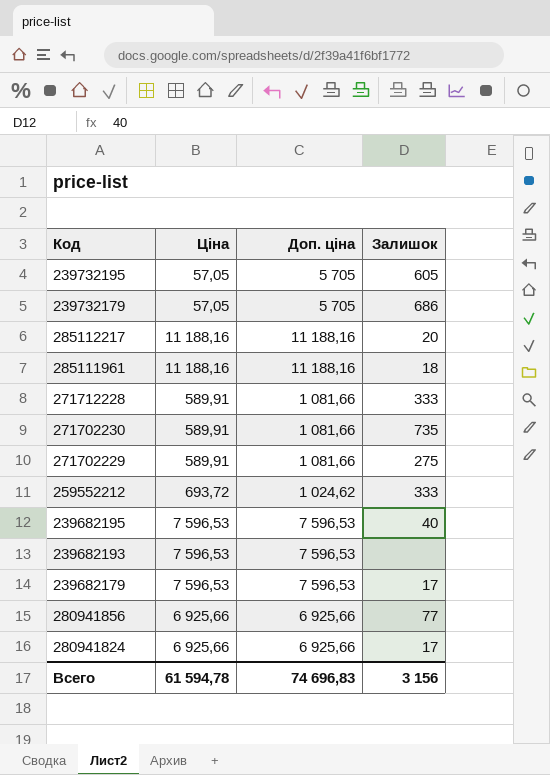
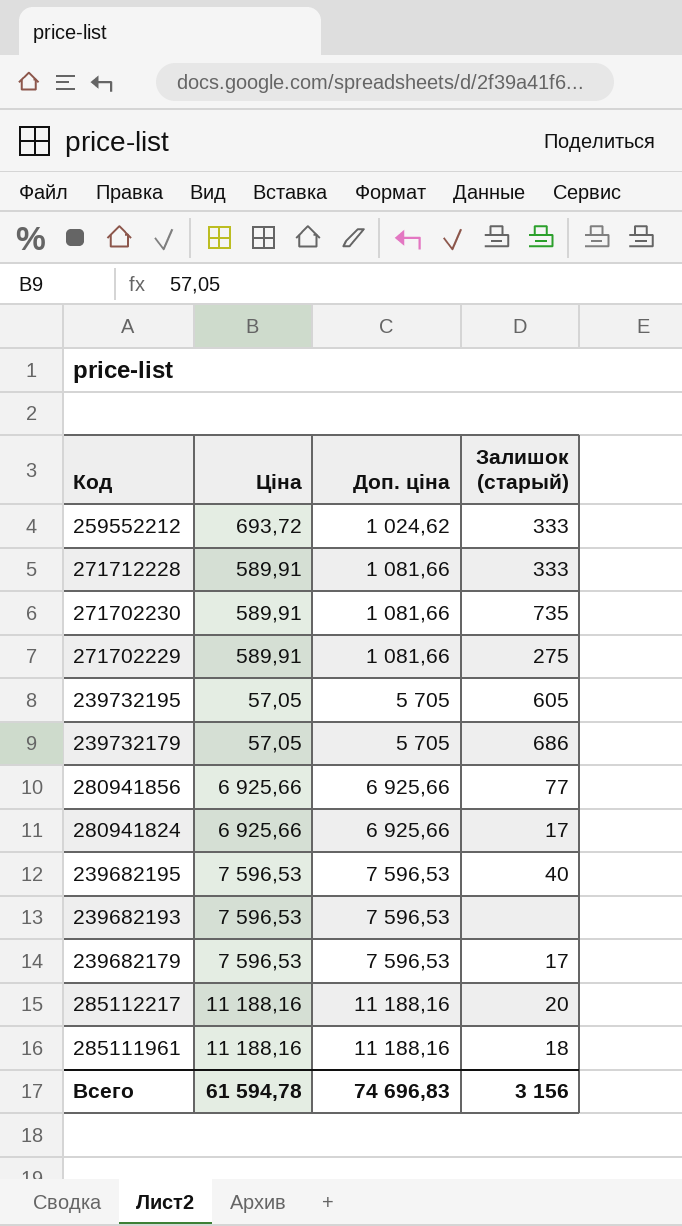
row order: none -> Доп. ціна ascending
column name: Залишок -> Залишок (старый)

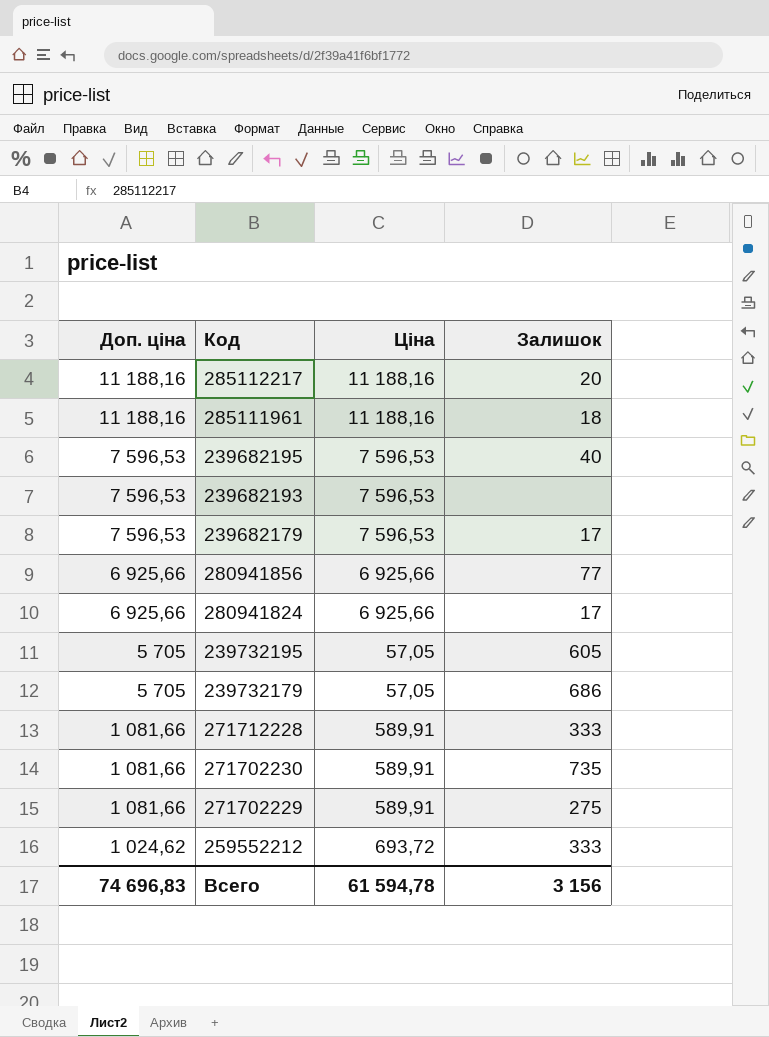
row order: Доп. ціна ascending -> Доп. ціна descending
column Доп. ціна | position: 3 -> 1
column name: Залишок (старый) -> Залишок

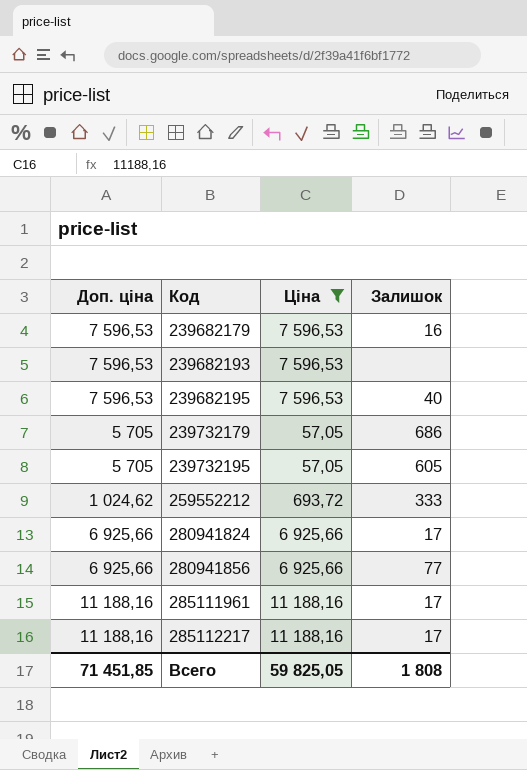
filter: none -> Ціна != 589,91
row order: Доп. ціна descending -> Код ascending
239682179 | Залишок: 17 -> 16
285111961 | Залишок: 18 -> 17
285112217 | Залишок: 20 -> 17
Всего | Доп. ціна: 74 696,83 -> 71 451,85
Всего | Ціна: 61 594,78 -> 59 825,05
Всего | Залишок: 3 156 -> 1 808

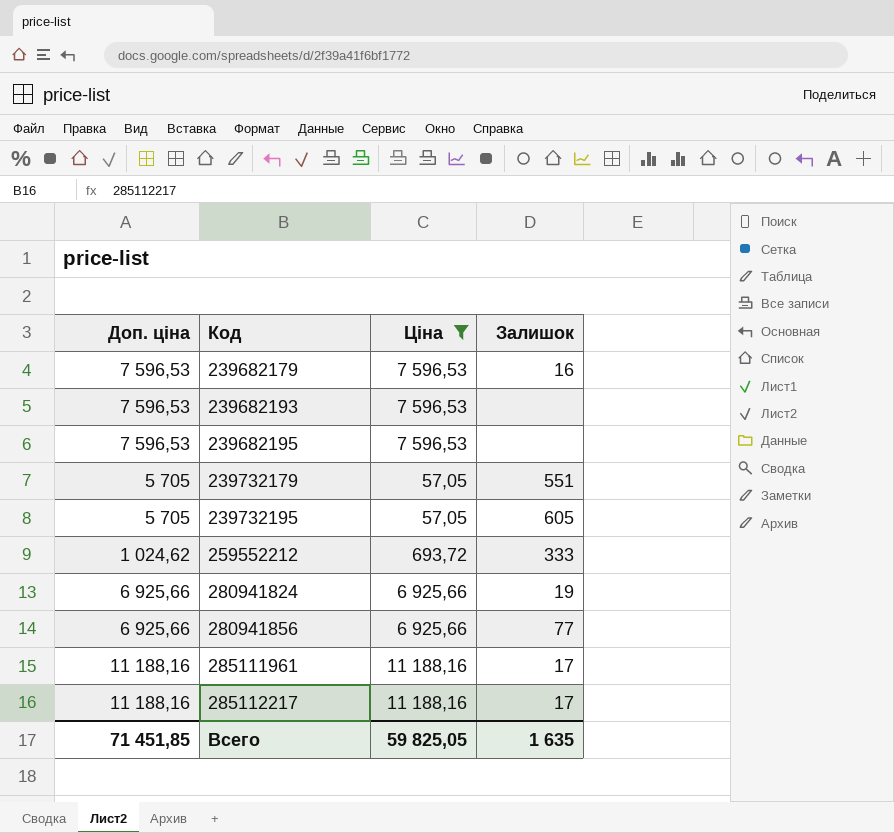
239682195 | Залишок: 40 -> none
239732179 | Залишок: 686 -> 551
280941824 | Залишок: 17 -> 19
Всего | Залишок: 1 808 -> 1 635

